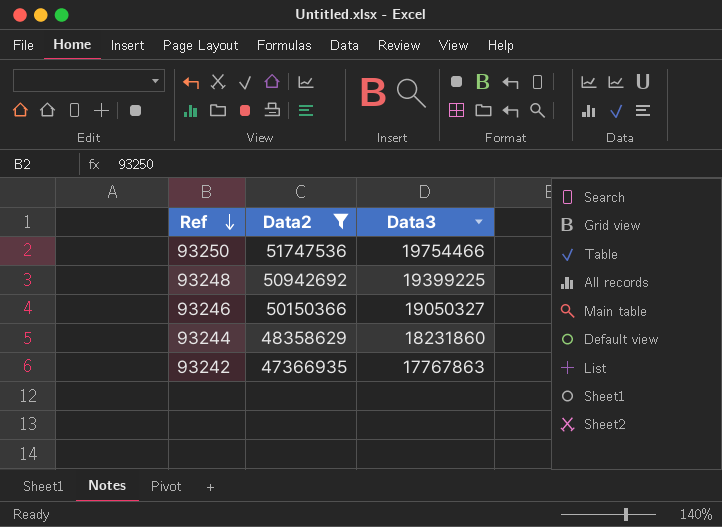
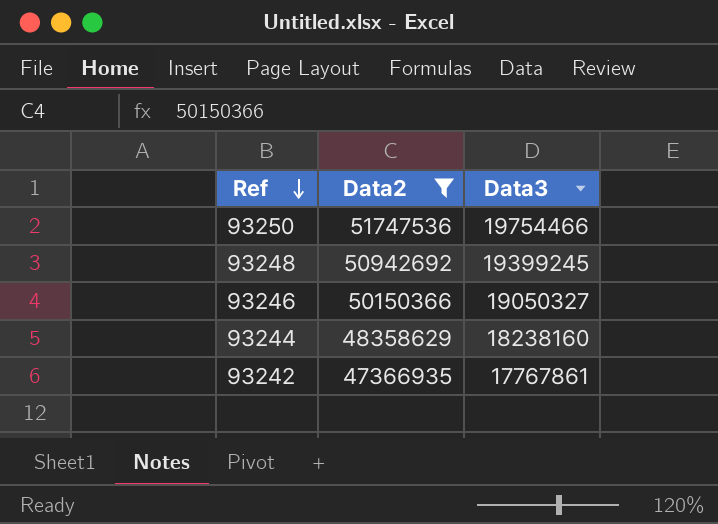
93248 | Data3: 19399225 -> 19399245
93244 | Data3: 18231860 -> 18238160
93242 | Data3: 17767863 -> 17767861

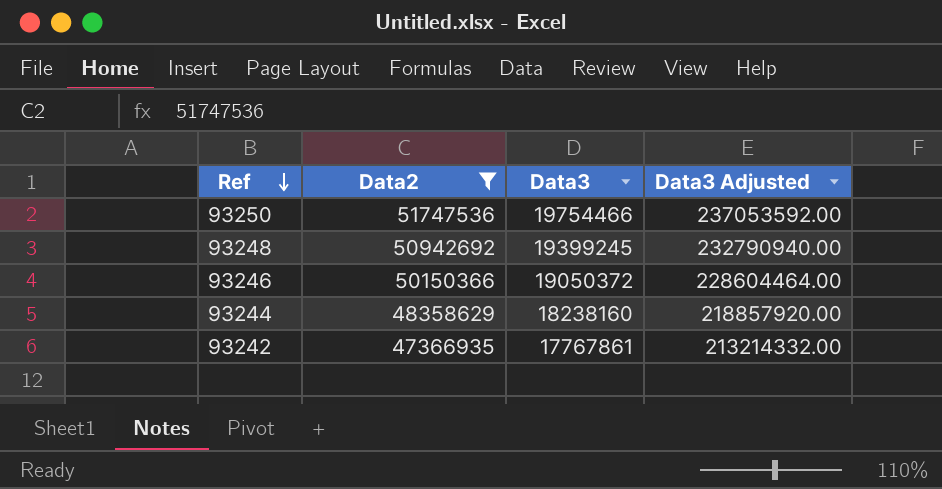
column Data3 Adjusted | formula: none -> [Data3] * 12
93246 | Data3: 19050327 -> 19050372

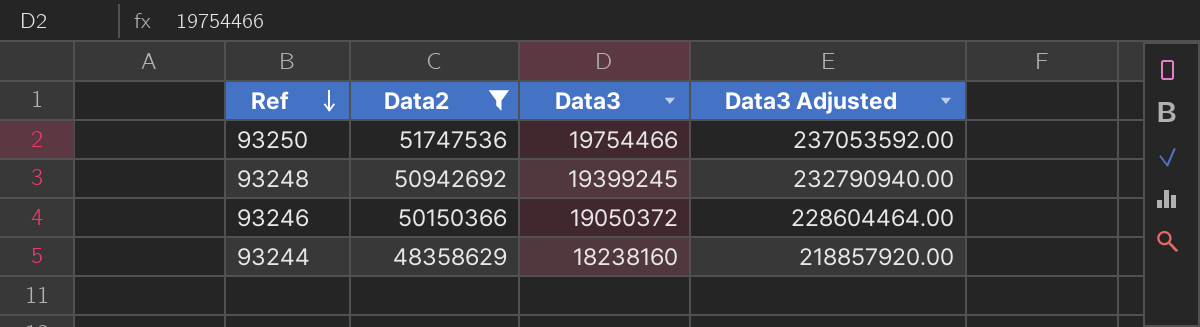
row 93242: 47366935 | 17767861 | 213214332.00 -> none

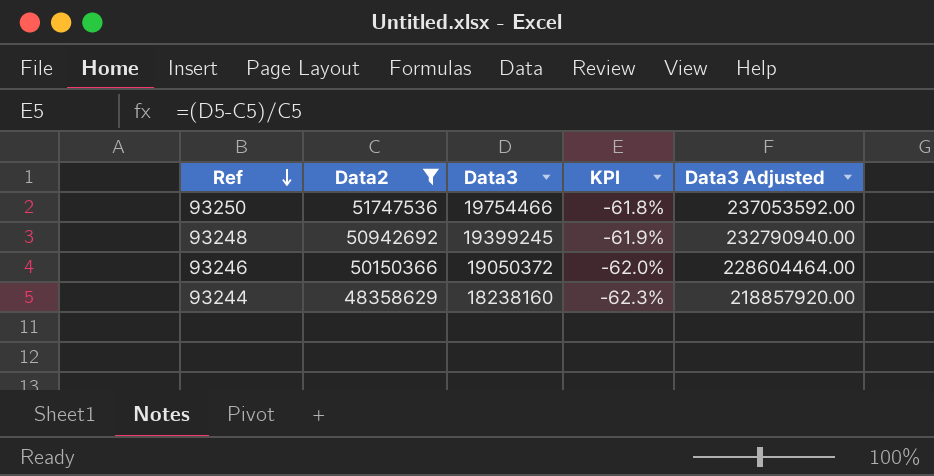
column KPI | formula: none -> ([Data3] - [Data2]) / [Data2]

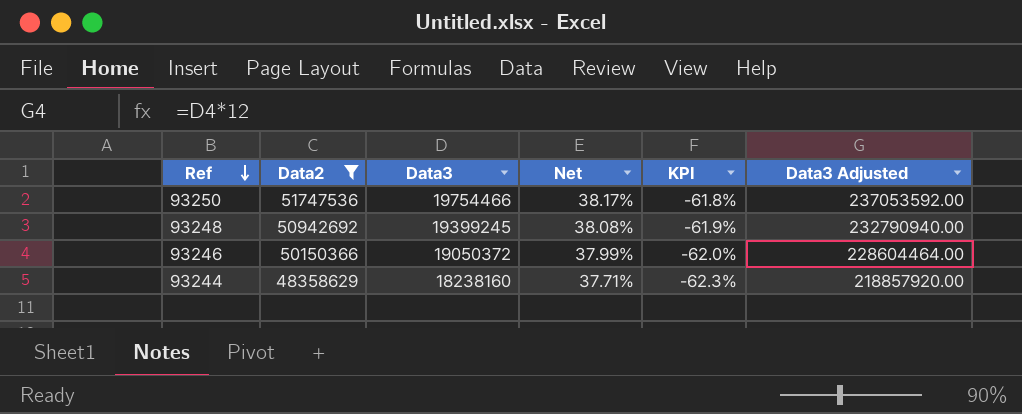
column Net | formula: none -> [Data3] / [Data2]

